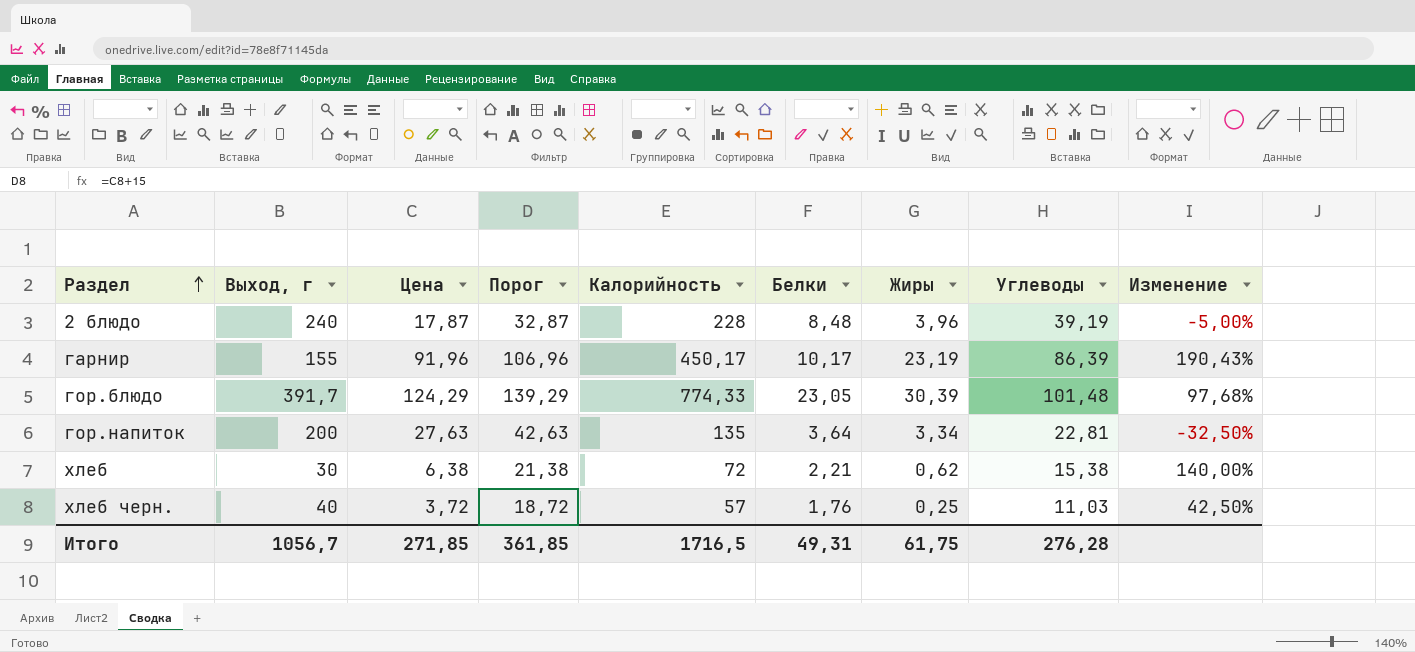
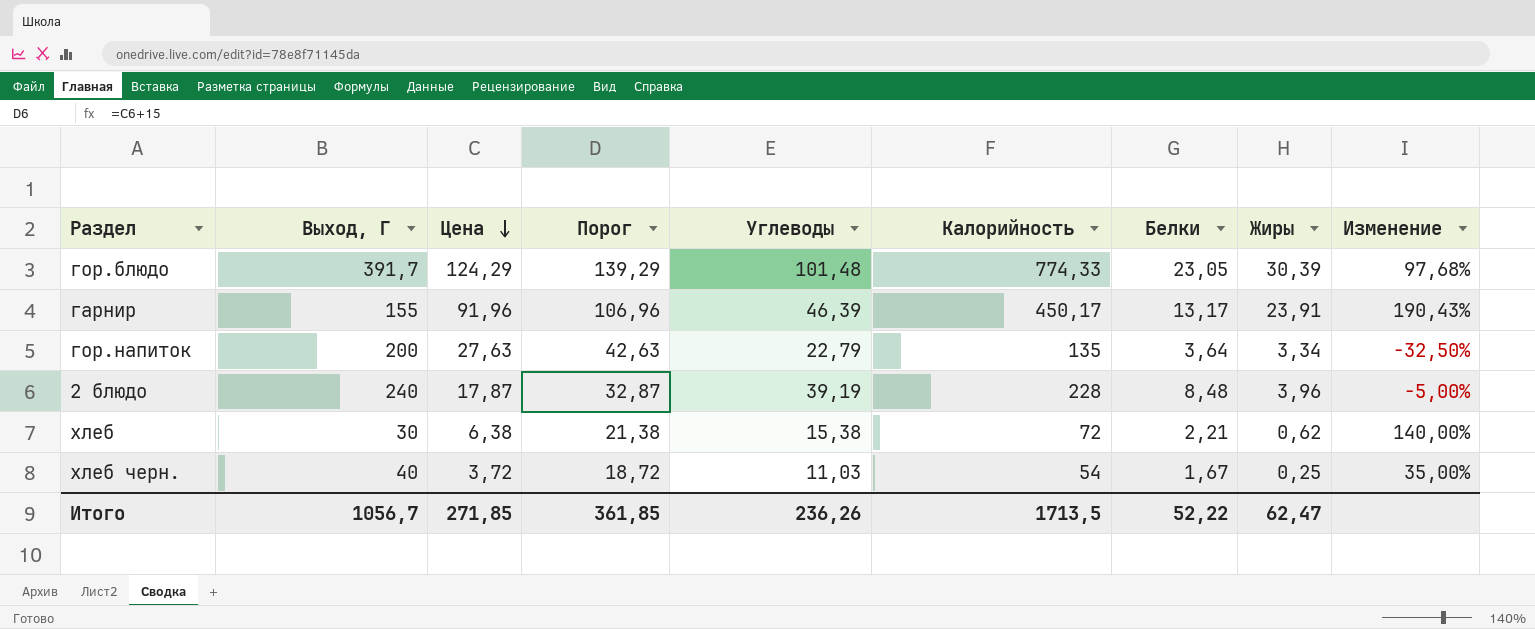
row order: Раздел ascending -> Цена descending
column name: Выход, г -> Выход, Г
column Углеводы | position: 8 -> 5
гарнир | Углеводы: 86,39 -> 46,39
гарнир | Белки: 10,17 -> 13,17
гарнир | Жиры: 23,19 -> 23,91
гор.напиток | Углеводы: 22,81 -> 22,79
хлеб черн. | Калорийность: 57 -> 54
хлеб черн. | Белки: 1,76 -> 1,67
хлеб черн. | Изменение: 42,50% -> 35,00%
Итого | Углеводы: 276,28 -> 236,26
Итого | Калорийность: 1716,5 -> 1713,5
Итого | Белки: 49,31 -> 52,22
Итого | Жиры: 61,75 -> 62,47

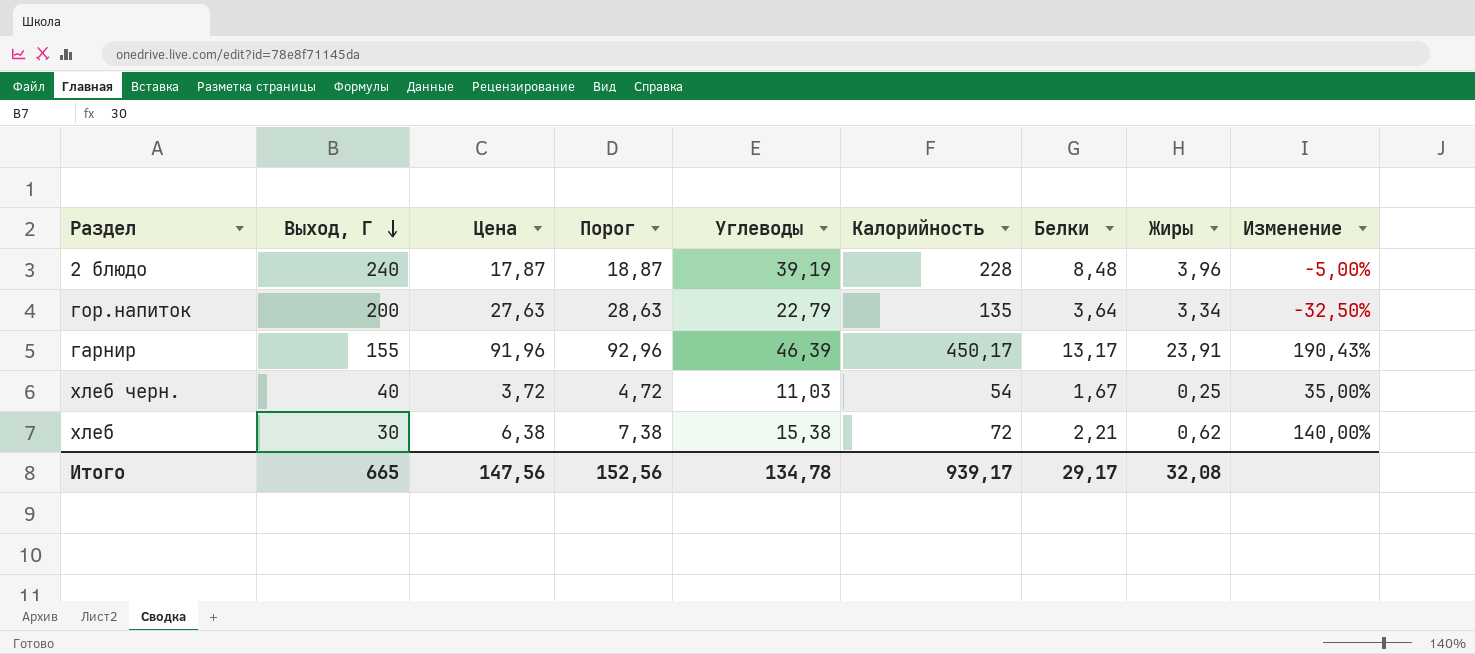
row order: Цена descending -> Выход, Г descending
column Порог | formula: [Цена] + 15 -> [Цена] + 1
row гор.блюдо: 391,7 | 124,29 | 139,29 | 101,48 | 774,33 | 23,05 | 30,39 | 97,68% -> none
Итого | Выход, Г: 1056,7 -> 665
Итого | Цена: 271,85 -> 147,56
Итого | Порог: 361,85 -> 152,56
Итого | Углеводы: 236,26 -> 134,78
Итого | Калорийность: 1713,5 -> 939,17
Итого | Белки: 52,22 -> 29,17
Итого | Жиры: 62,47 -> 32,08

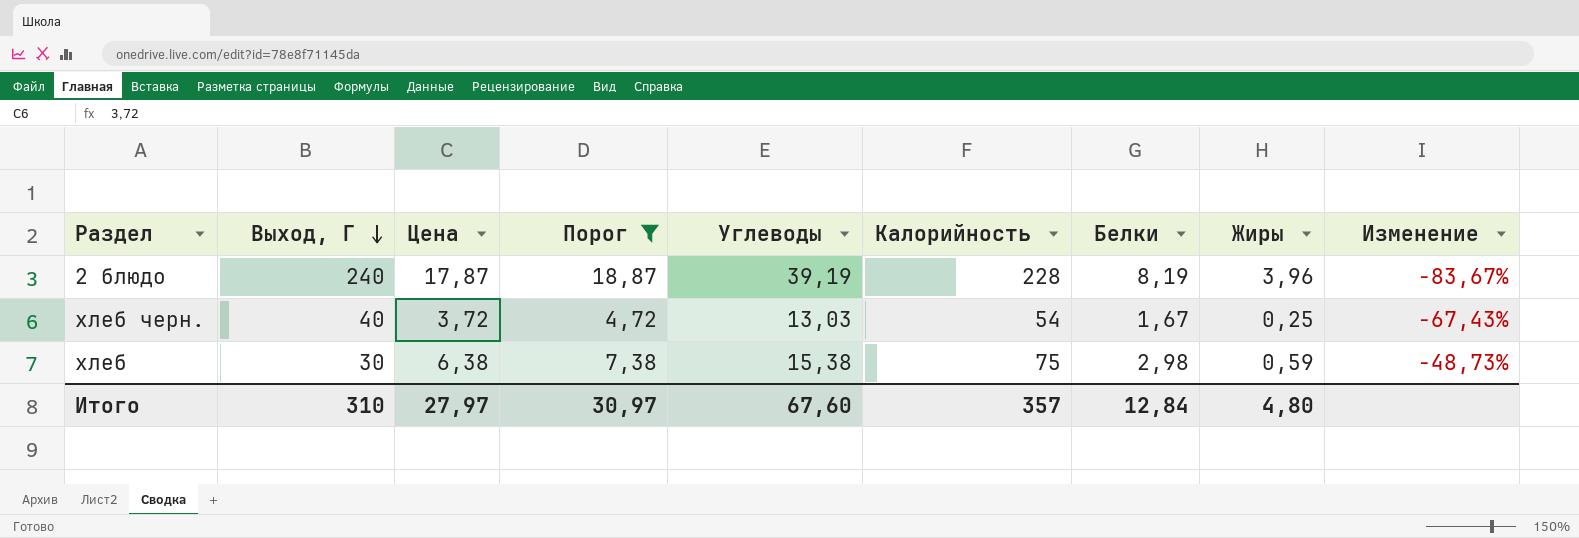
filter: none -> Порог <= 18,87
column Изменение | formula: ([Калорийность] - [Выход, Г]) / [Выход, Г] -> ([Углеводы] - [Выход, Г]) / [Выход, Г]
2 блюдо | Белки: 8,48 -> 8,19
хлеб черн. | Углеводы: 11,03 -> 13,03
хлеб | Калорийность: 72 -> 75
хлеб | Белки: 2,21 -> 2,98
хлеб | Жиры: 0,62 -> 0,59
Итого | Выход, Г: 665 -> 310
Итого | Цена: 147,56 -> 27,97
Итого | Порог: 152,56 -> 30,97
Итого | Углеводы: 134,78 -> 67,60
Итого | Калорийность: 939,17 -> 357
Итого | Белки: 29,17 -> 12,84
Итого | Жиры: 32,08 -> 4,80

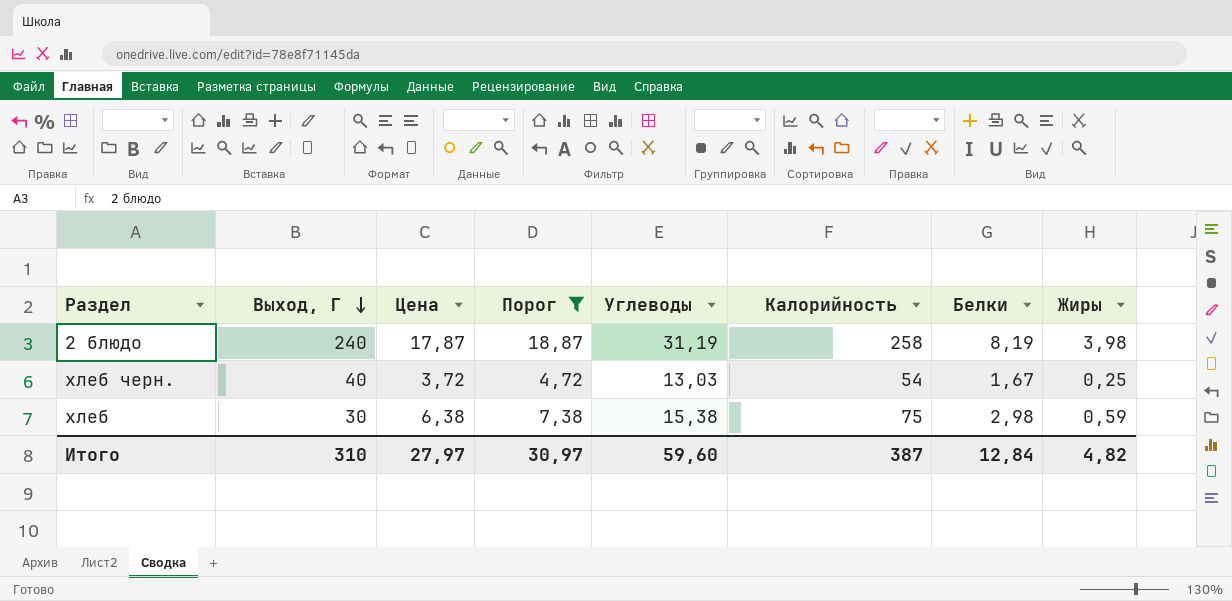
column Изменение | formula: ([Углеводы] - [Выход, Г]) / [Выход, Г] -> none
2 блюдо | Углеводы: 39,19 -> 31,19
2 блюдо | Калорийность: 228 -> 258
2 блюдо | Жиры: 3,96 -> 3,98
Итого | Углеводы: 67,60 -> 59,60
Итого | Калорийность: 357 -> 387
Итого | Жиры: 4,80 -> 4,82

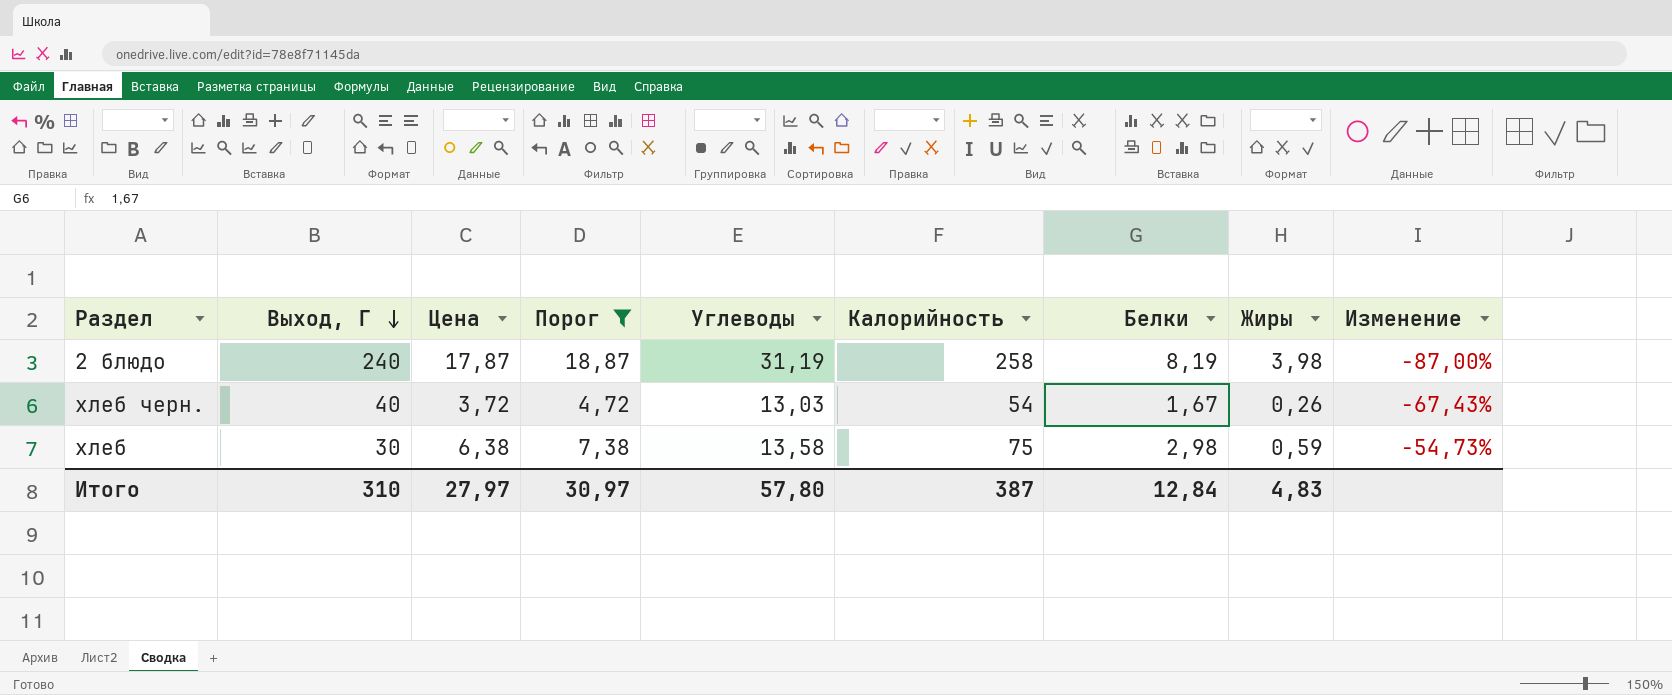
column Изменение | formula: none -> ([Углеводы] - [Выход, Г]) / [Выход, Г]
хлеб черн. | Жиры: 0,25 -> 0,26
хлеб | Углеводы: 15,38 -> 13,58
Итого | Углеводы: 59,60 -> 57,80
Итого | Жиры: 4,82 -> 4,83

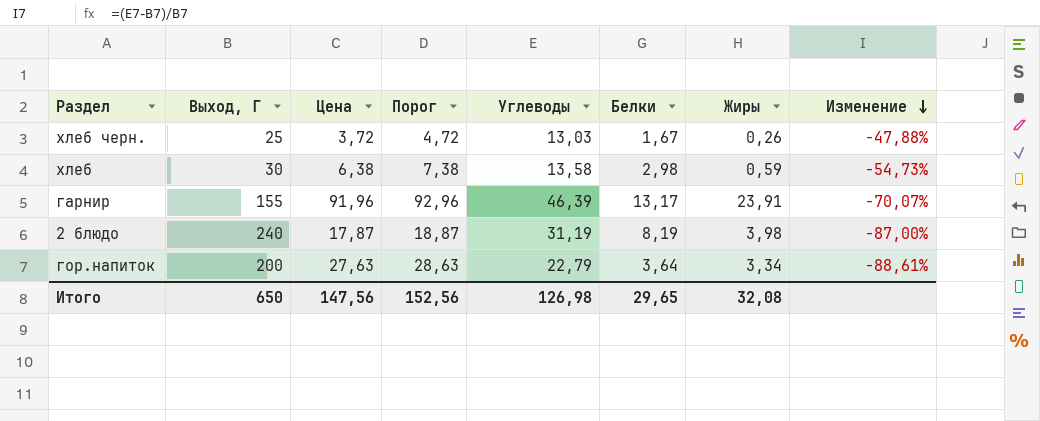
filter: Порог <= 18,87 -> none
row order: Выход, Г descending -> Изменение descending
column Калорийность | position: 6 -> none
хлеб черн. | Выход, Г: 40 -> 25
хлеб черн. | Изменение: -67,43% -> -47,88%
Итого | Выход, Г: 310 -> 650
Итого | Цена: 27,97 -> 147,56
Итого | Порог: 30,97 -> 152,56
Итого | Углеводы: 57,80 -> 126,98
Итого | Белки: 12,84 -> 29,65
Итого | Жиры: 4,83 -> 32,08

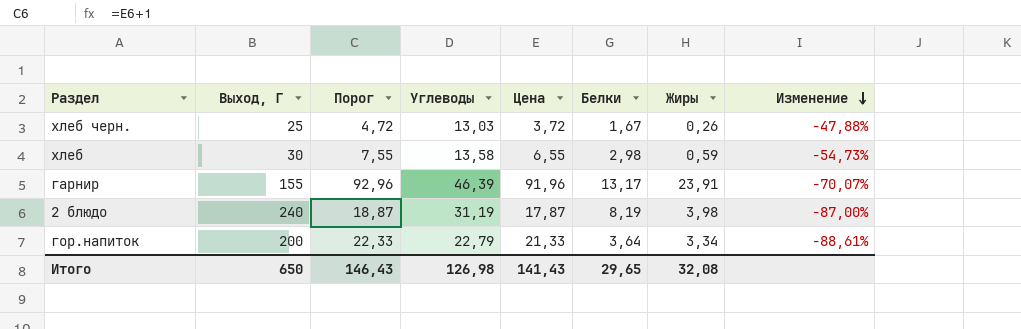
column Цена | position: 3 -> 5
хлеб | Порог: 7,38 -> 7,55
хлеб | Цена: 6,38 -> 6,55
гор.напиток | Порог: 28,63 -> 22,33
гор.напиток | Цена: 27,63 -> 21,33
Итого | Порог: 152,56 -> 146,43
Итого | Цена: 147,56 -> 141,43

